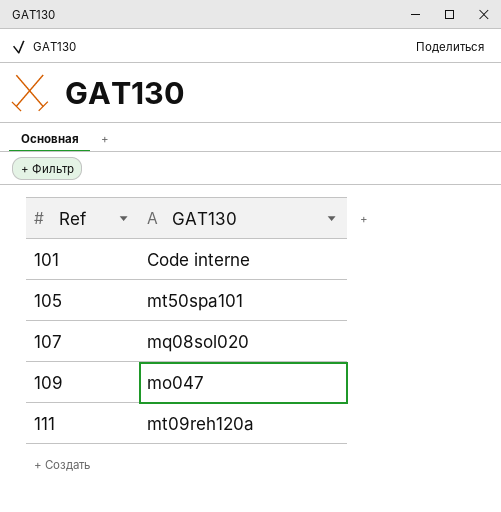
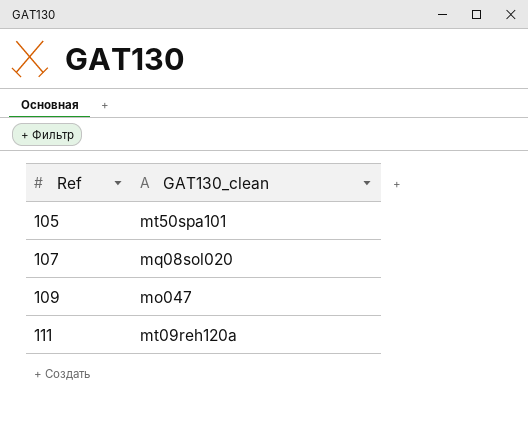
column name: GAT130 -> GAT130_clean
row 101: Code interne -> none

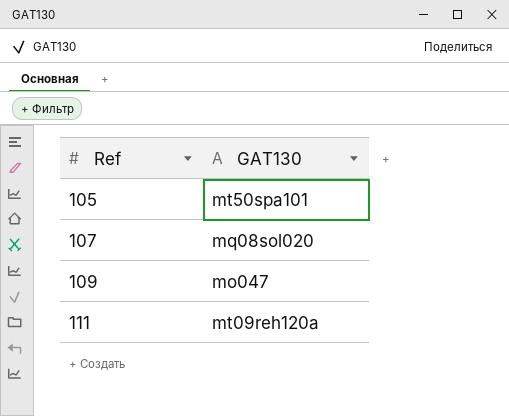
column name: GAT130_clean -> GAT130

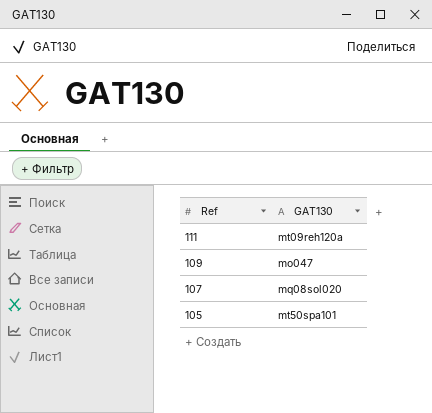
row order: Ref ascending -> Ref descending

